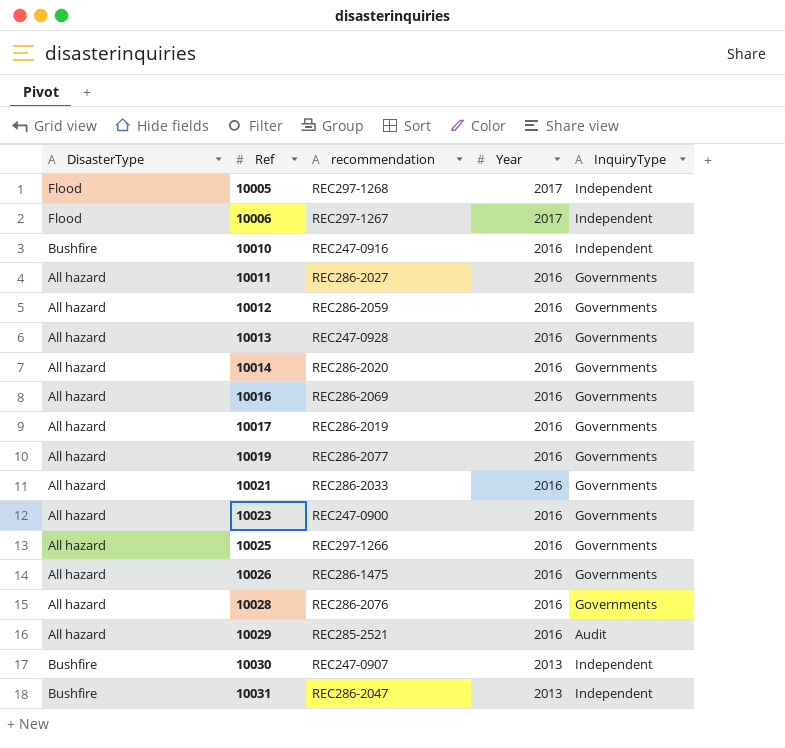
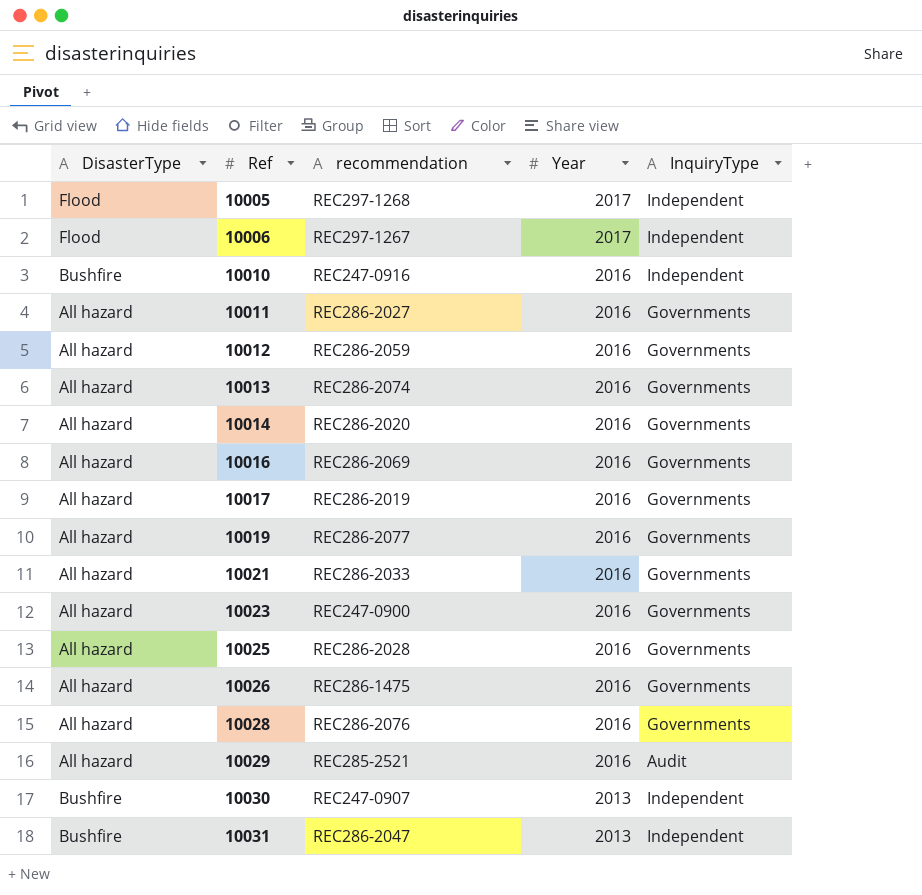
10013 | recommendation: REC247-0928 -> REC286-2074
10025 | recommendation: REC297-1266 -> REC286-2028

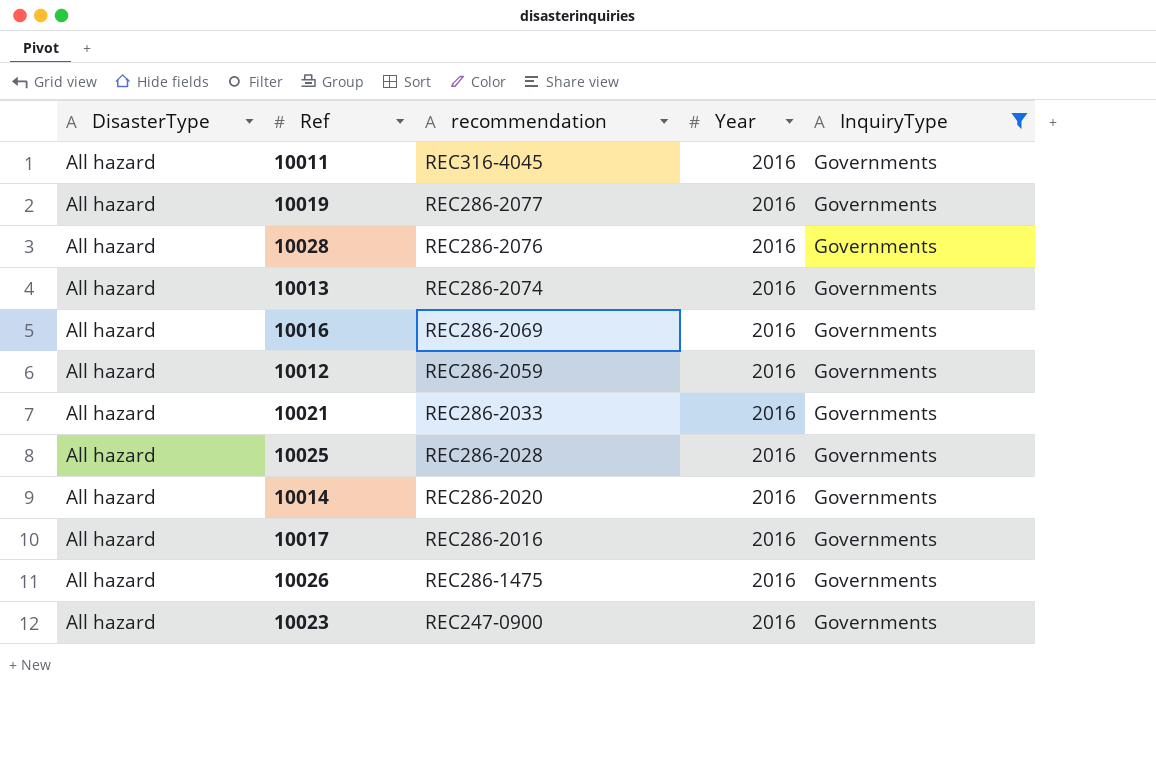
filter: none -> InquiryType = Governments
row order: Ref ascending -> recommendation descending
10011 | recommendation: REC286-2027 -> REC316-4045
10017 | recommendation: REC286-2019 -> REC286-2016

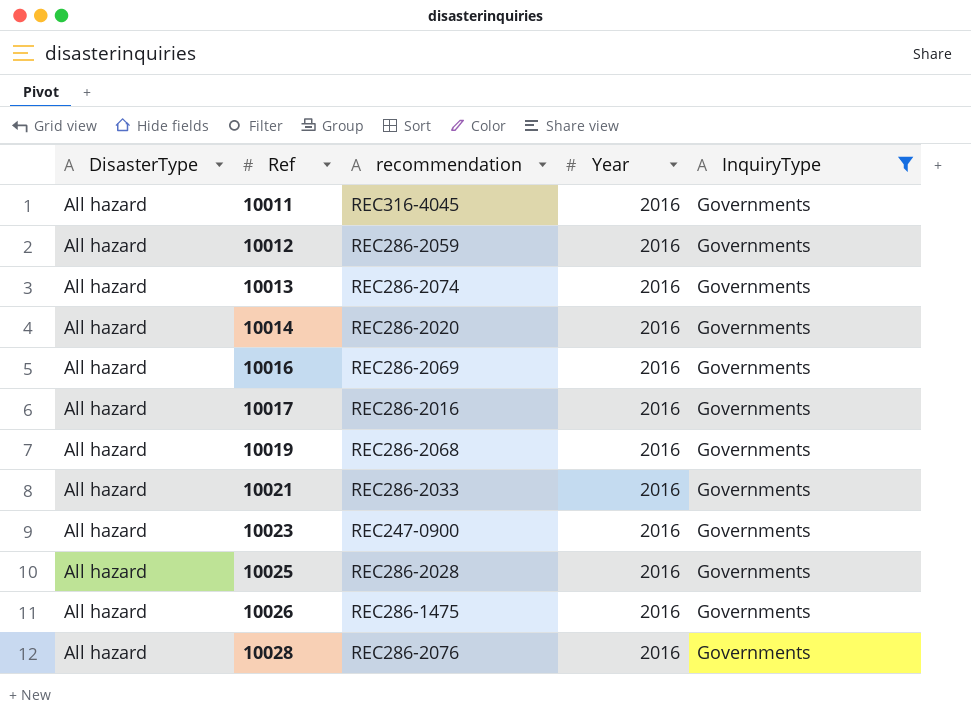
row order: recommendation descending -> Ref ascending
10019 | recommendation: REC286-2077 -> REC286-2068

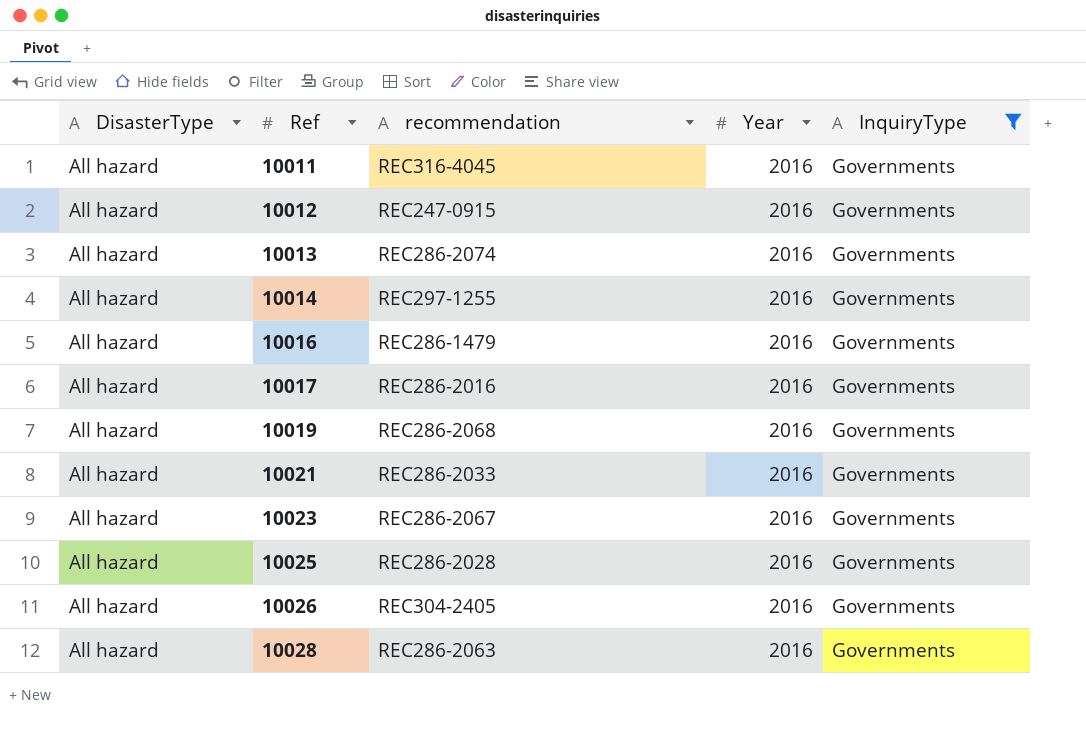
10012 | recommendation: REC286-2059 -> REC247-0915
10014 | recommendation: REC286-2020 -> REC297-1255
10016 | recommendation: REC286-2069 -> REC286-1479
10023 | recommendation: REC247-0900 -> REC286-2067
10026 | recommendation: REC286-1475 -> REC304-2405
10028 | recommendation: REC286-2076 -> REC286-2063

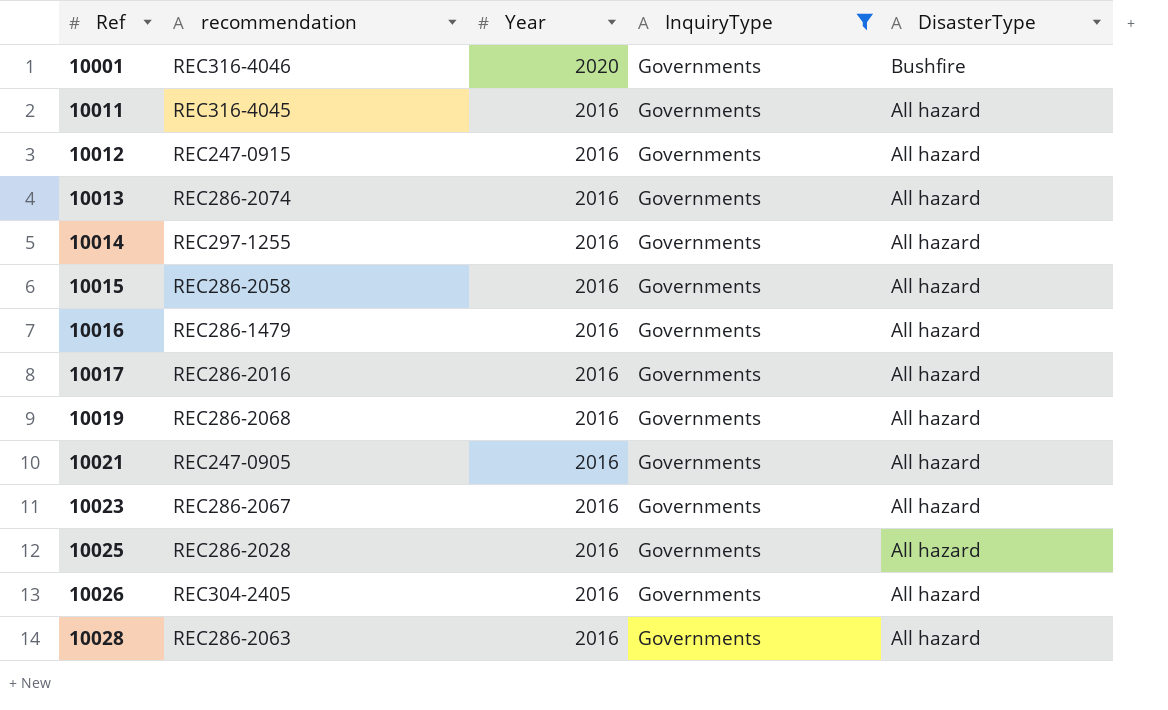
column DisasterType | position: 1 -> 5
row 10001: none -> REC316-4046 | 2020 | Governments | Bushfire
row 10015: none -> REC286-2058 | 2016 | Governments | All hazard
10021 | recommendation: REC286-2033 -> REC247-0905

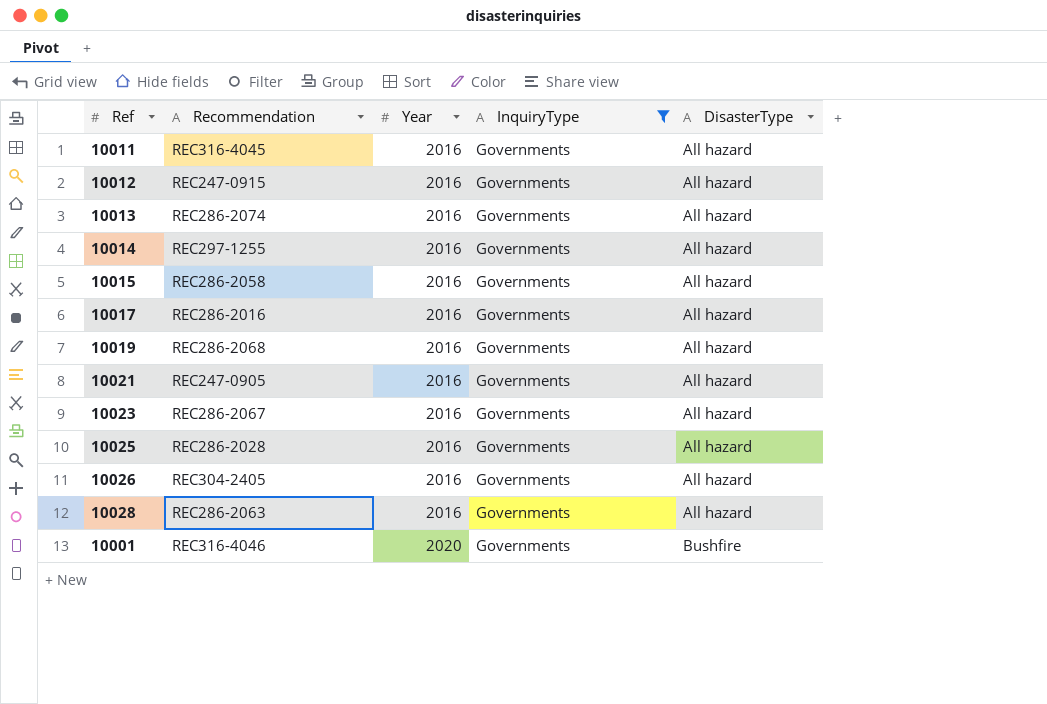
row order: Ref ascending -> Year ascending
column name: recommendation -> Recommendation
row 10016: REC286-1479 | 2016 | Governments | All hazard -> none

